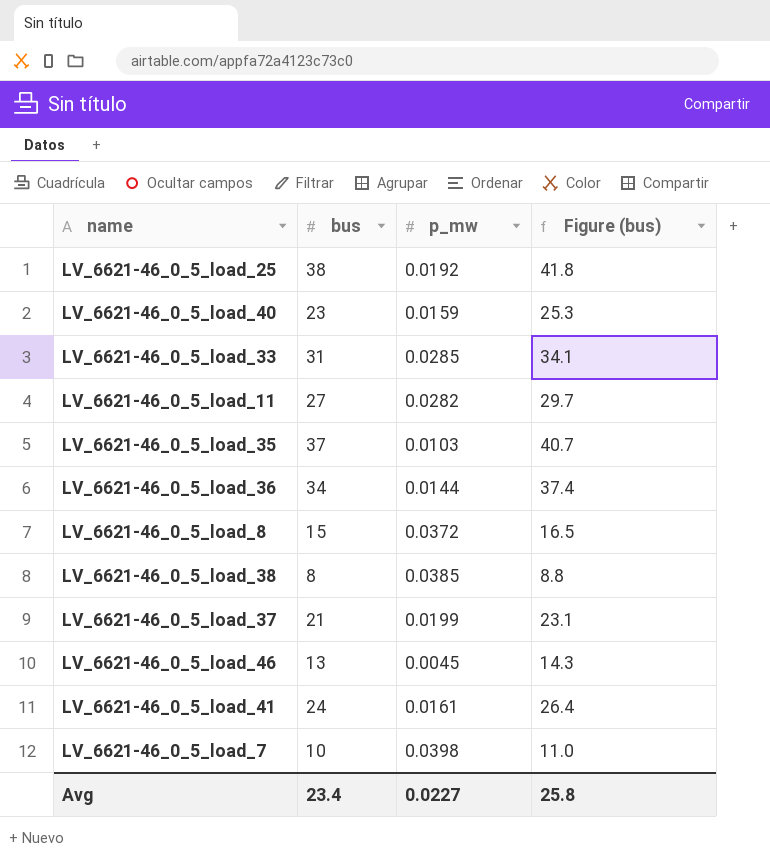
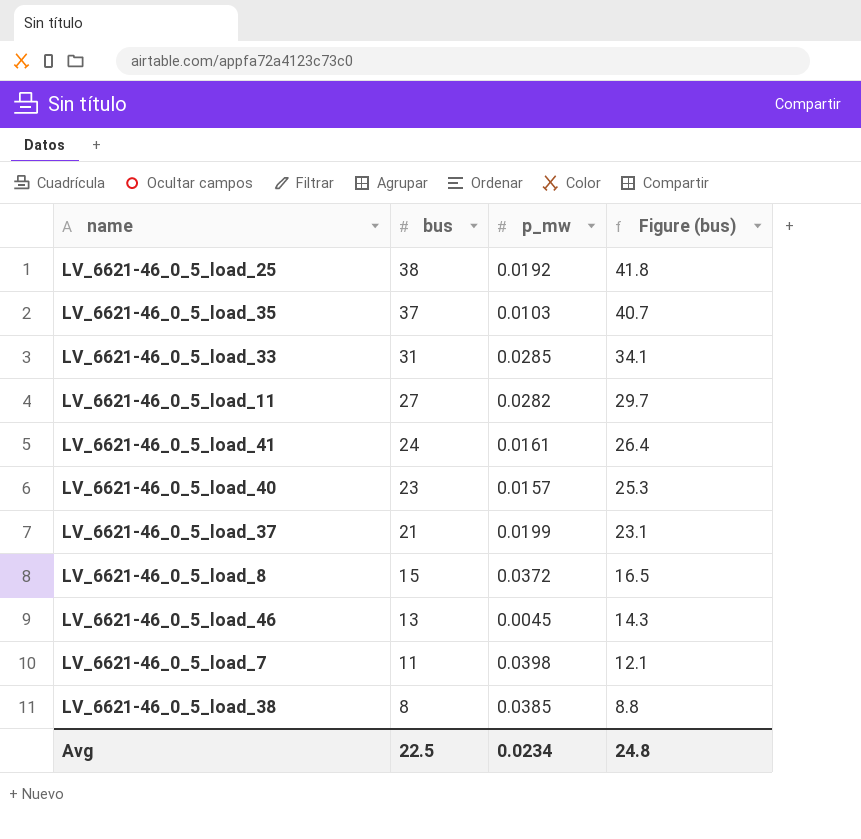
row order: none -> bus descending
row LV_6621-46_0_5_load_36: 34 | 0.0144 | 37.4 -> none
LV_6621-46_0_5_load_40 | p_mw: 0.0159 -> 0.0157
LV_6621-46_0_5_load_7 | bus: 10 -> 11
LV_6621-46_0_5_load_7 | Figure (bus): 11.0 -> 12.1
Avg | bus: 23.4 -> 22.5
Avg | p_mw: 0.0227 -> 0.0234
Avg | Figure (bus): 25.8 -> 24.8

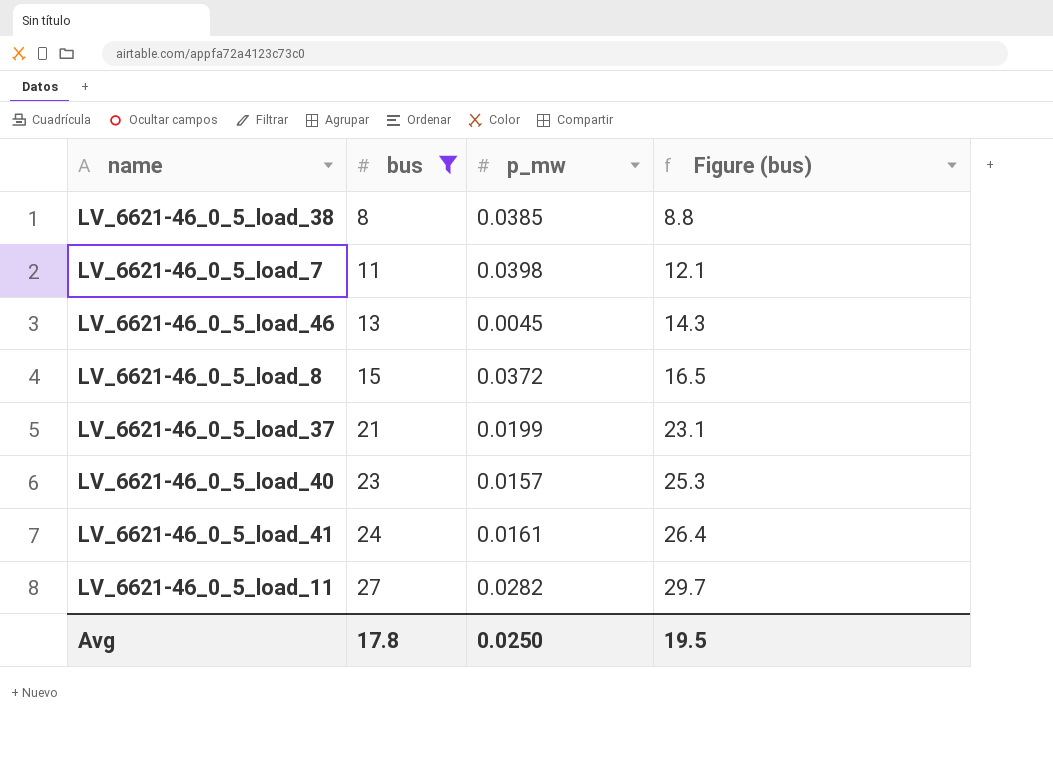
filter: none -> bus <= 27
row order: bus descending -> bus ascending
Avg | bus: 22.5 -> 17.8
Avg | p_mw: 0.0234 -> 0.0250
Avg | Figure (bus): 24.8 -> 19.5

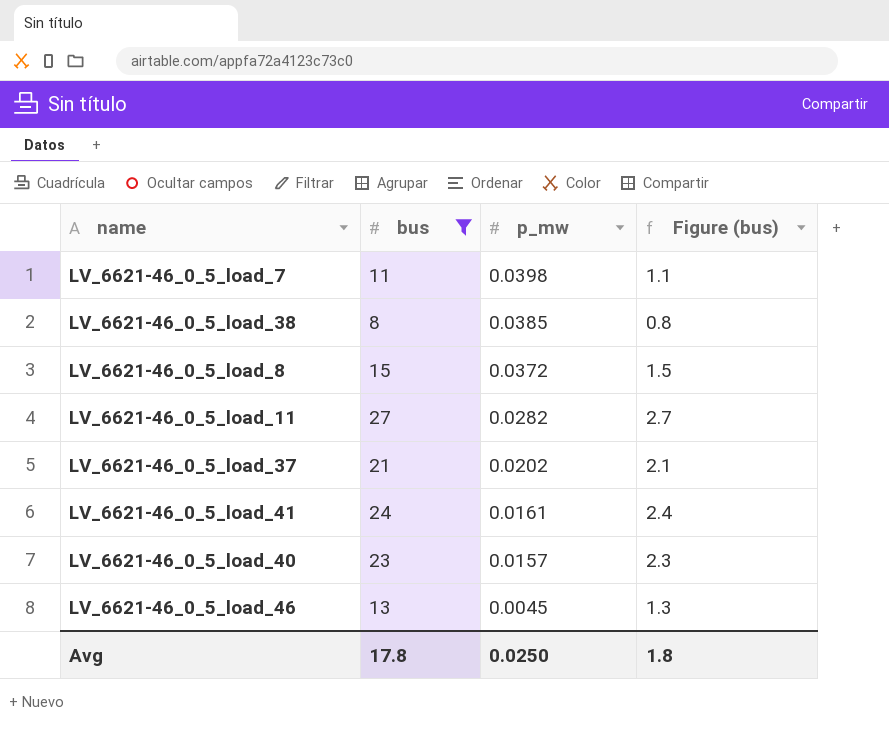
row order: bus ascending -> p_mw descending
column Figure (bus) | formula: [bus] * 1.1 -> [bus] * 0.1
LV_6621-46_0_5_load_37 | p_mw: 0.0199 -> 0.0202
Avg | Figure (bus): 19.5 -> 1.8

